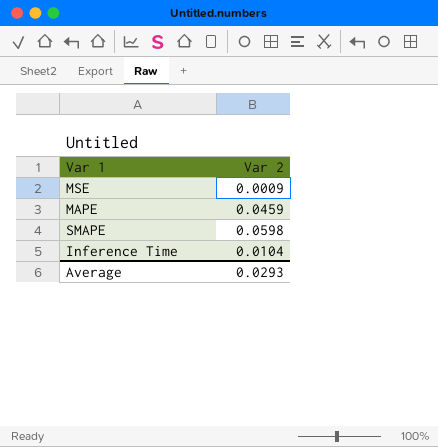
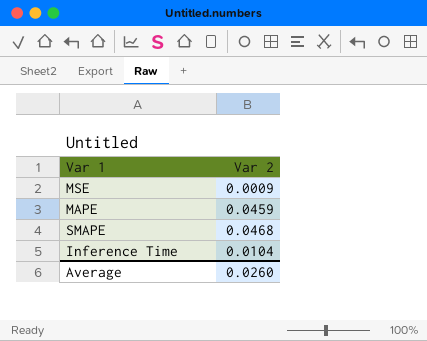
SMAPE | Var 2: 0.0598 -> 0.0468
Average | Var 2: 0.0293 -> 0.0260

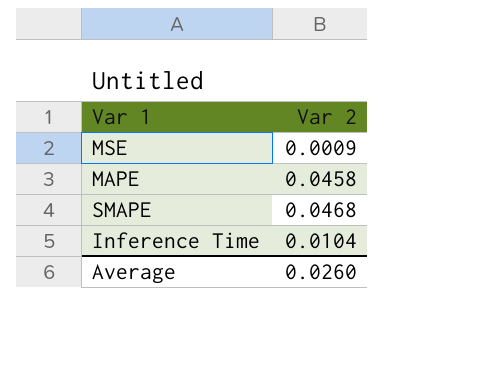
MAPE | Var 2: 0.0459 -> 0.0458

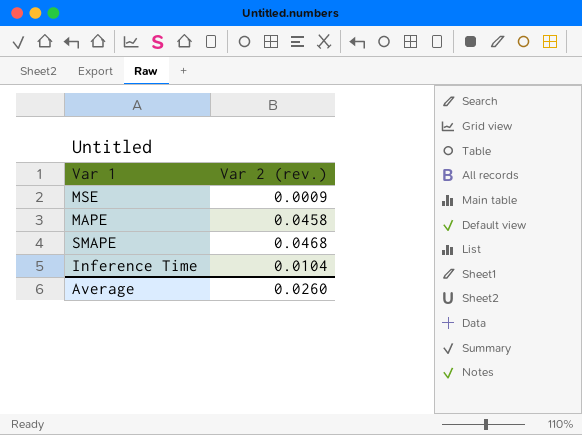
column name: Var 2 -> Var 2 (rev.)

